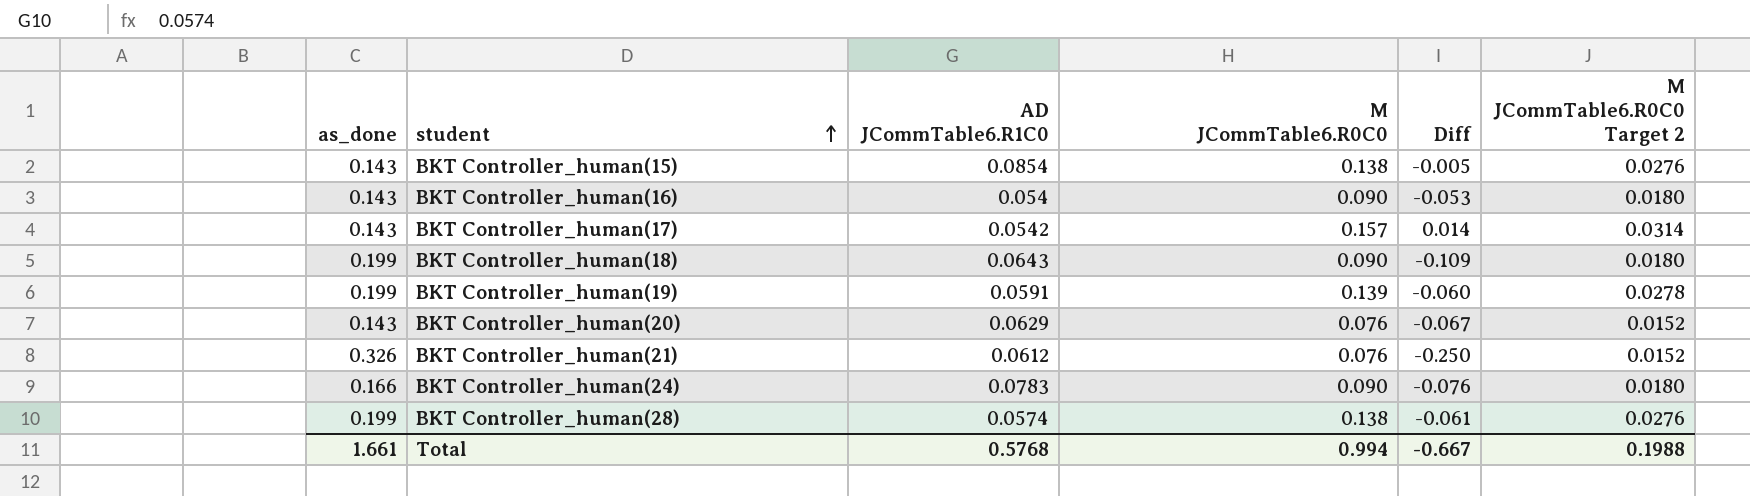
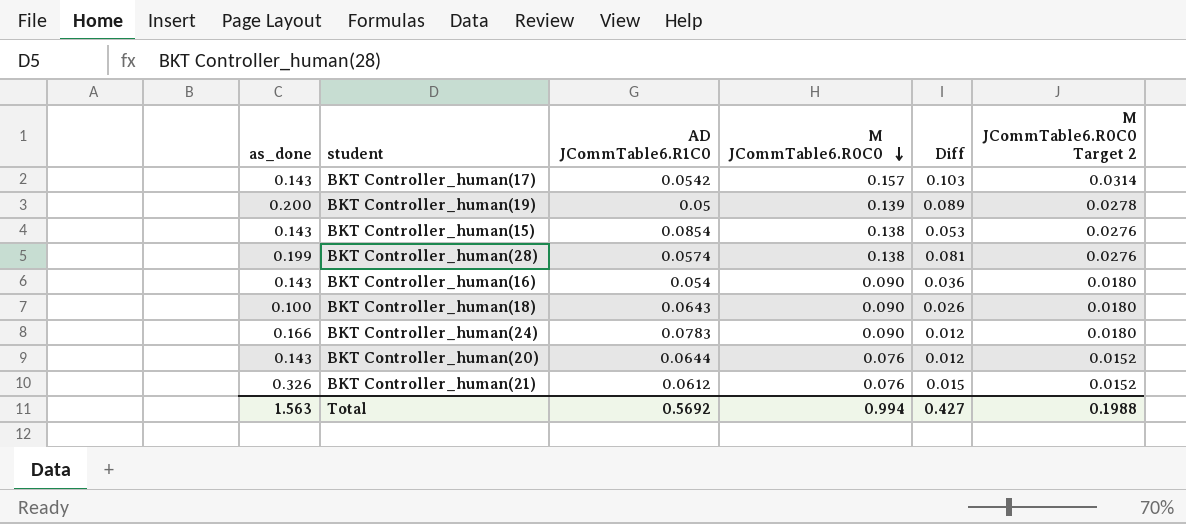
row order: student ascending -> M JCommTable6.R0C0 descending
column Diff | formula: [M JCommTable6.R0C0] - [as_done] -> [M JCommTable6.R0C0] - [AD JCommTable6.R1C0]
BKT Controller_human(19) | as_done: 0.199 -> 0.200
BKT Controller_human(19) | AD JCommTable6.R1C0: 0.0591 -> 0.05
BKT Controller_human(18) | as_done: 0.199 -> 0.100
BKT Controller_human(20) | AD JCommTable6.R1C0: 0.0629 -> 0.0644
Total | as_done: 1.661 -> 1.563
Total | AD JCommTable6.R1C0: 0.5768 -> 0.5692
Total | Diff: -0.667 -> 0.427

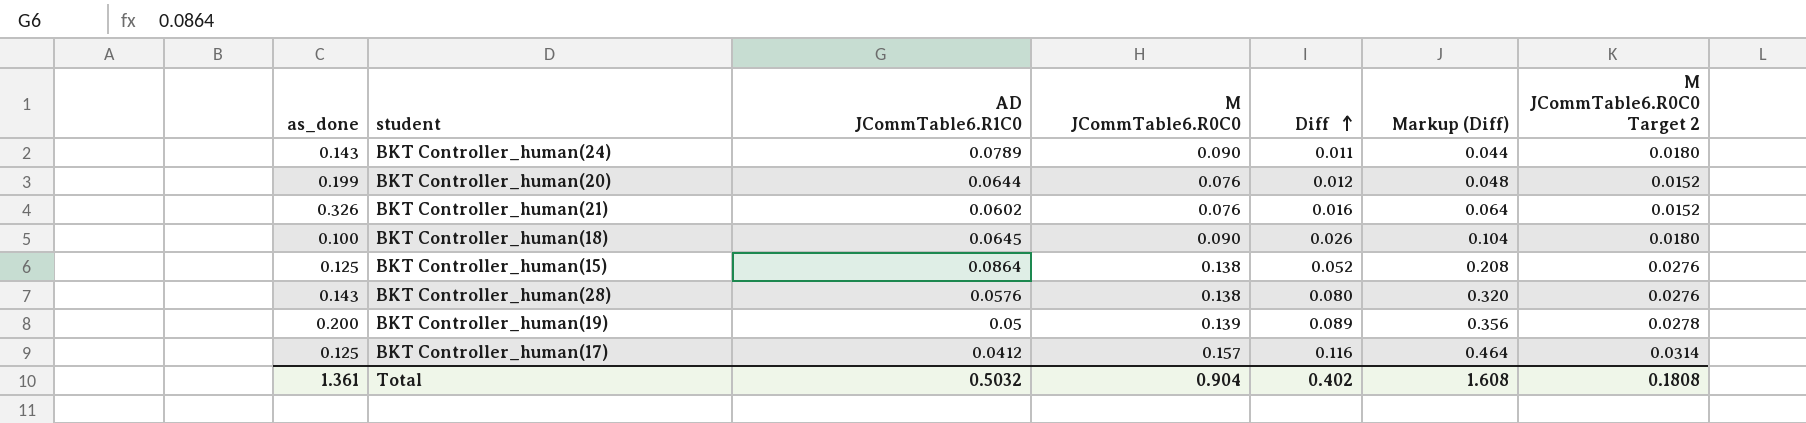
row order: M JCommTable6.R0C0 descending -> Diff ascending
column Markup (Diff) | formula: none -> [Diff] * 4
row BKT Controller_human(16): 0.143 | 0.054 | 0.090 | 0.036 | 0.0180 -> none
BKT Controller_human(24) | as_done: 0.166 -> 0.143
BKT Controller_human(24) | AD JCommTable6.R1C0: 0.0783 -> 0.0789
BKT Controller_human(24) | Diff: 0.012 -> 0.011
BKT Controller_human(20) | as_done: 0.143 -> 0.199
BKT Controller_human(21) | AD JCommTable6.R1C0: 0.0612 -> 0.0602
BKT Controller_human(21) | Diff: 0.015 -> 0.016
BKT Controller_human(18) | AD JCommTable6.R1C0: 0.0643 -> 0.0645
BKT Controller_human(15) | as_done: 0.143 -> 0.125
BKT Controller_human(15) | AD JCommTable6.R1C0: 0.0854 -> 0.0864
BKT Controller_human(15) | Diff: 0.053 -> 0.052
BKT Controller_human(28) | as_done: 0.199 -> 0.143
BKT Controller_human(28) | AD JCommTable6.R1C0: 0.0574 -> 0.0576
BKT Controller_human(28) | Diff: 0.081 -> 0.080
BKT Controller_human(17) | as_done: 0.143 -> 0.125
BKT Controller_human(17) | AD JCommTable6.R1C0: 0.0542 -> 0.0412
BKT Controller_human(17) | Diff: 0.103 -> 0.116
Total | as_done: 1.563 -> 1.361
Total | AD JCommTable6.R1C0: 0.5692 -> 0.5032
Total | M JCommTable6.R0C0: 0.994 -> 0.904
Total | Diff: 0.427 -> 0.402
Total | M JCommTable6.R0C0 Target 2: 0.1988 -> 0.1808

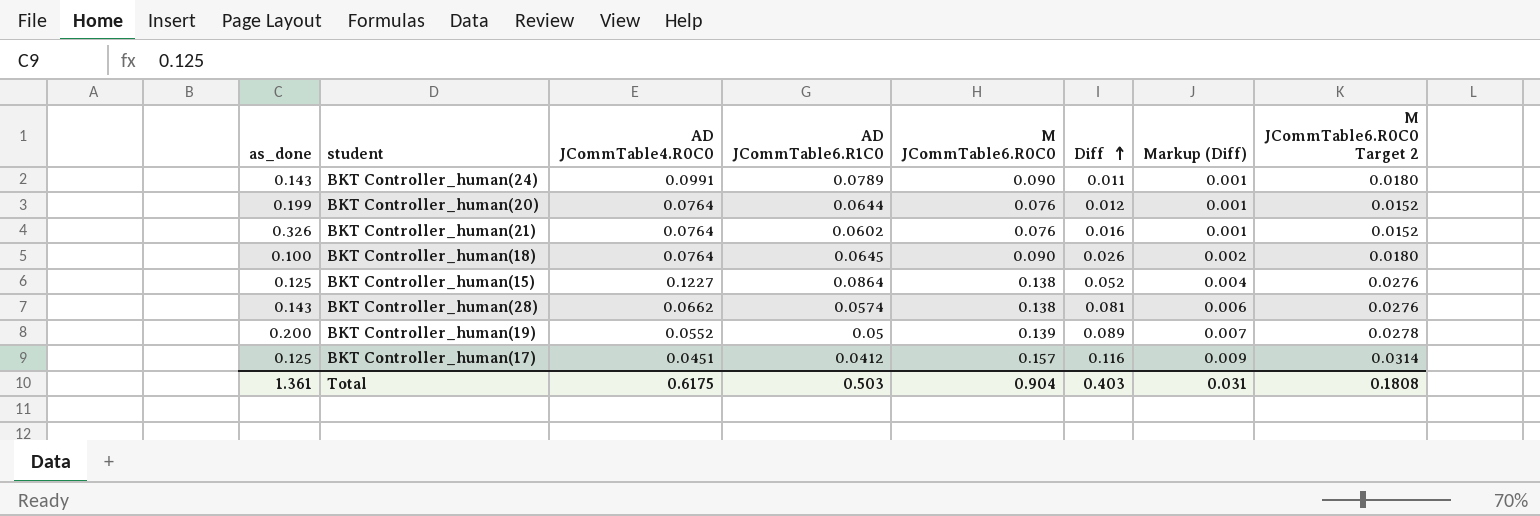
column AD JCommTable4.R0C0 | position: none -> 3
column Markup (Diff) | formula: [Diff] * 4 -> [Diff] * 0.08
BKT Controller_human(28) | AD JCommTable6.R1C0: 0.0576 -> 0.0574
BKT Controller_human(28) | Diff: 0.080 -> 0.081
Total | AD JCommTable6.R1C0: 0.5032 -> 0.503
Total | Diff: 0.402 -> 0.403
Total | Markup (Diff): 1.608 -> 0.031

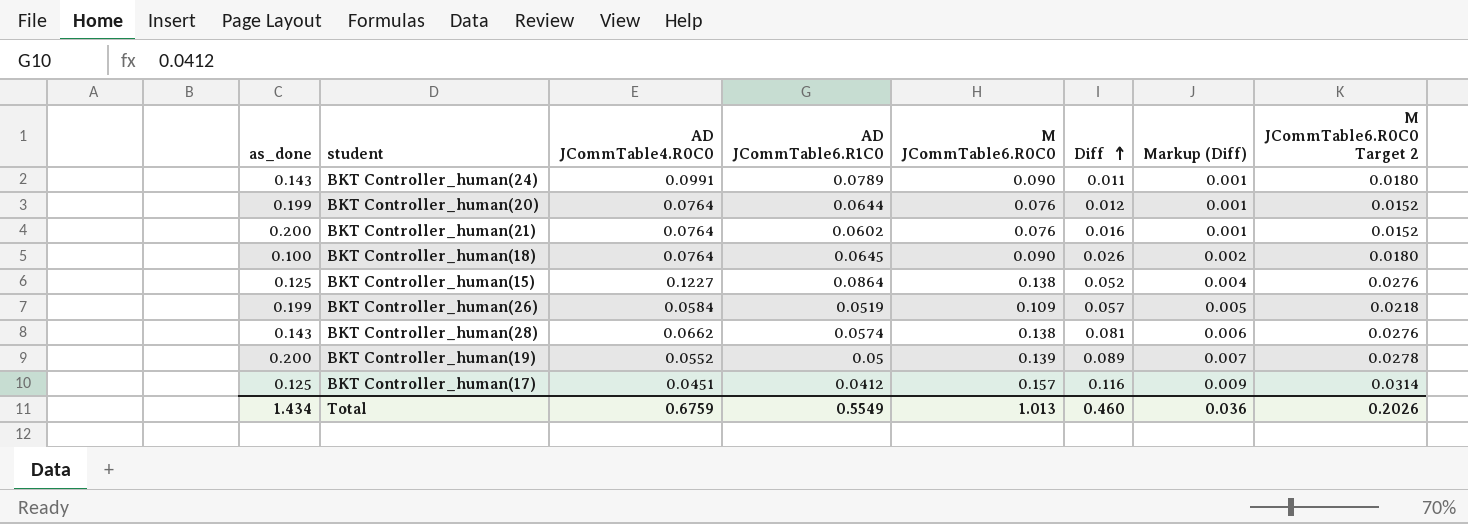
BKT Controller_human(21) | as_done: 0.326 -> 0.200
row BKT Controller_human(26): none -> 0.199 | 0.0584 | 0.0519 | 0.109 | 0.057 | 0.005 | 0.0218
Total | as_done: 1.361 -> 1.434
Total | AD JCommTable4.R0C0: 0.6175 -> 0.6759
Total | AD JCommTable6.R1C0: 0.503 -> 0.5549
Total | M JCommTable6.R0C0: 0.904 -> 1.013
Total | Diff: 0.403 -> 0.460
Total | Markup (Diff): 0.031 -> 0.036
Total | M JCommTable6.R0C0 Target 2: 0.1808 -> 0.2026

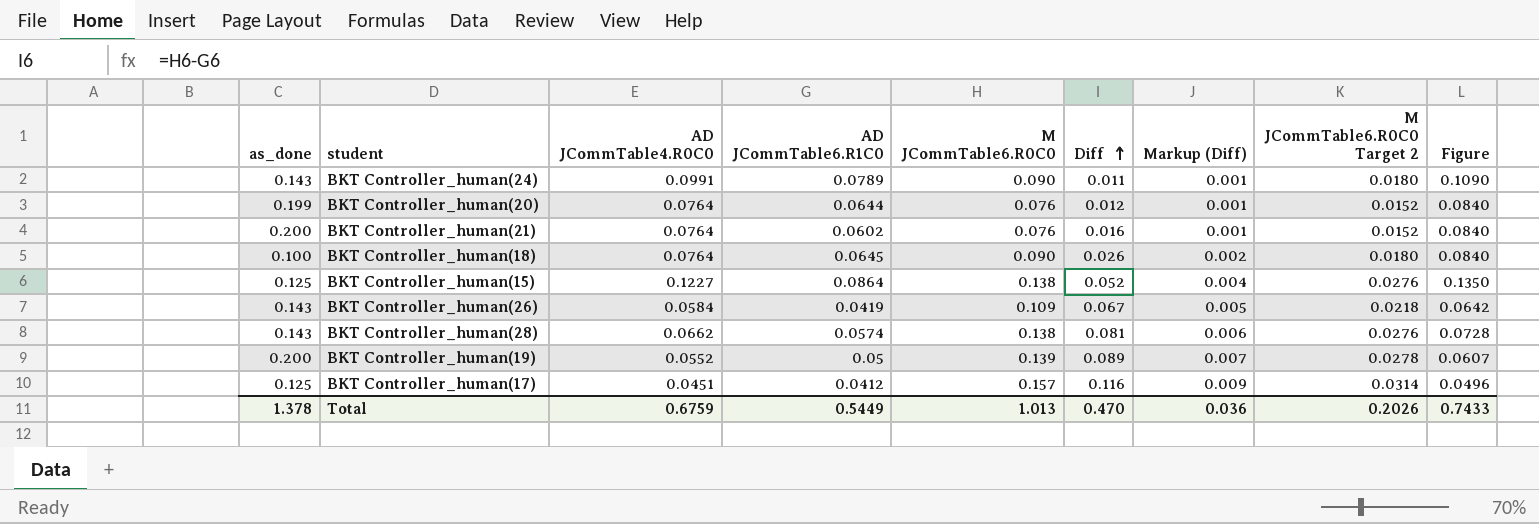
column Figure | formula: none -> [AD JCommTable4.R0C0] * 1.1
BKT Controller_human(26) | as_done: 0.199 -> 0.143
BKT Controller_human(26) | AD JCommTable6.R1C0: 0.0519 -> 0.0419
BKT Controller_human(26) | Diff: 0.057 -> 0.067
Total | as_done: 1.434 -> 1.378
Total | AD JCommTable6.R1C0: 0.5549 -> 0.5449
Total | Diff: 0.460 -> 0.470

